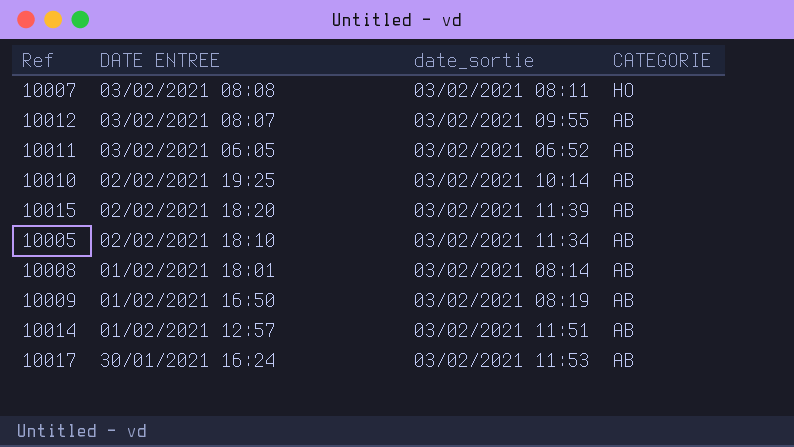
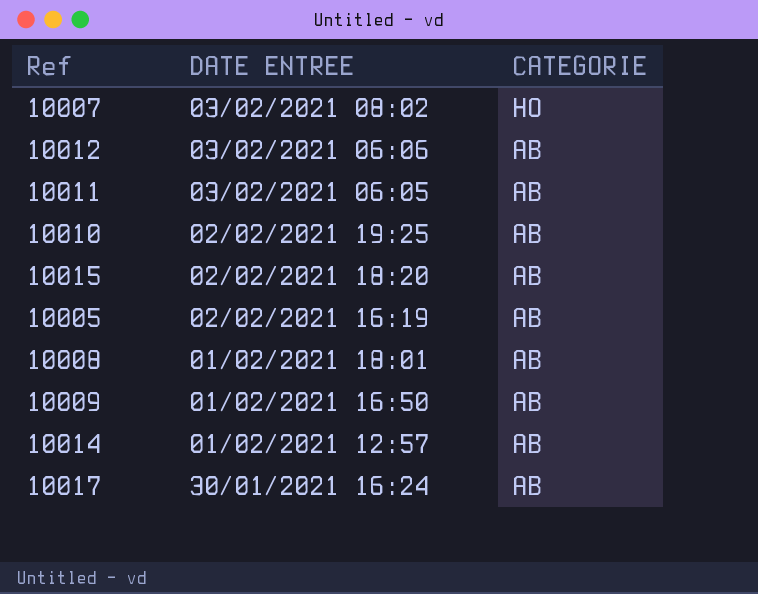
column date_sortie | position: 3 -> none
10007 | DATE ENTREE: 03/02/2021 08:08 -> 03/02/2021 08:02
10012 | DATE ENTREE: 03/02/2021 08:07 -> 03/02/2021 06:06
10005 | DATE ENTREE: 02/02/2021 18:10 -> 02/02/2021 16:19

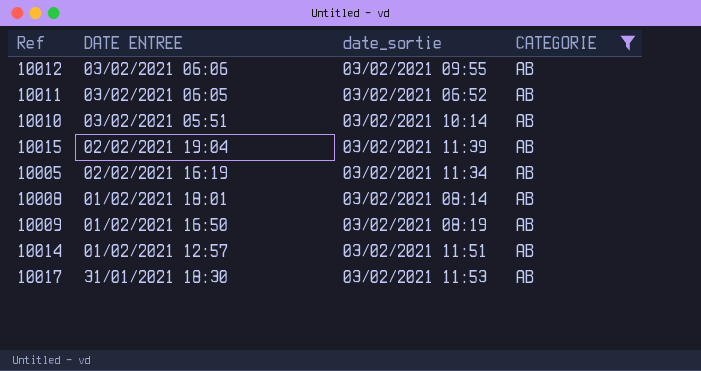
filter: none -> CATEGORIE = AB
column date_sortie | position: none -> 3
10010 | DATE ENTREE: 02/02/2021 19:25 -> 03/02/2021 05:51
10015 | DATE ENTREE: 02/02/2021 18:20 -> 02/02/2021 19:04
10017 | DATE ENTREE: 30/01/2021 16:24 -> 31/01/2021 18:30

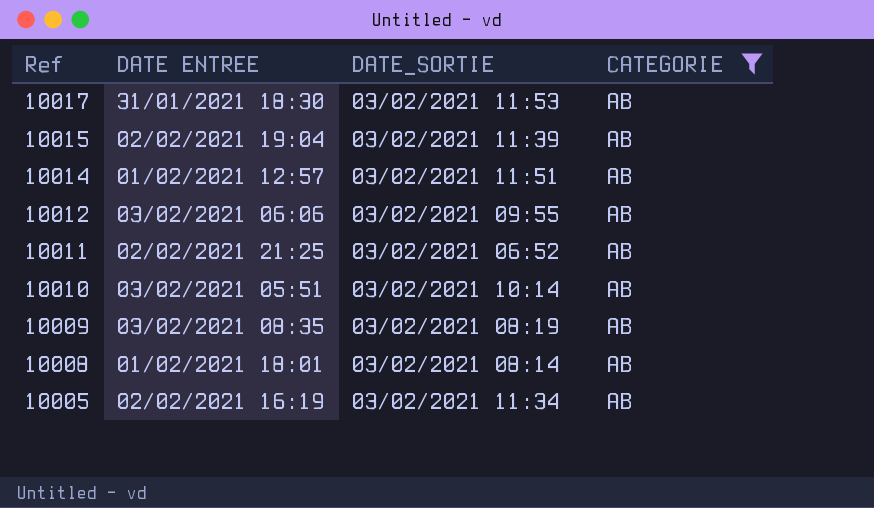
row order: DATE ENTREE descending -> Ref descending
column name: date_sortie -> DATE_SORTIE
10011 | DATE ENTREE: 03/02/2021 06:05 -> 02/02/2021 21:25
10009 | DATE ENTREE: 01/02/2021 16:50 -> 03/02/2021 08:35

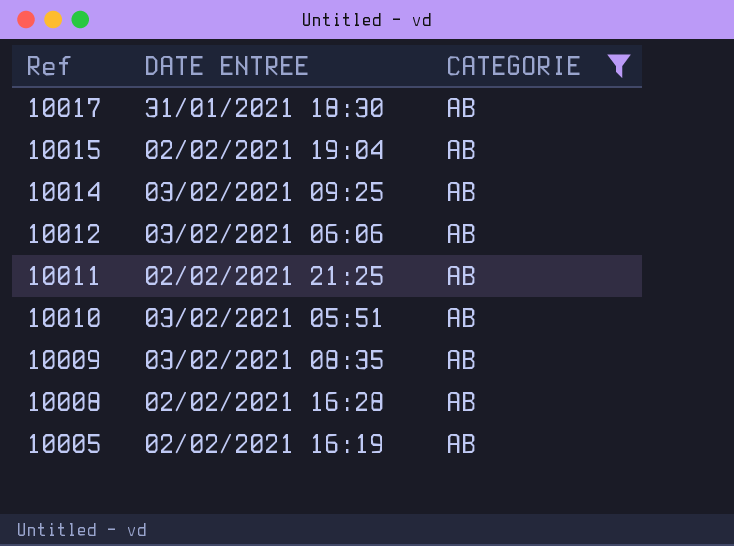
column DATE_SORTIE | position: 3 -> none
10014 | DATE ENTREE: 01/02/2021 12:57 -> 03/02/2021 09:25
10008 | DATE ENTREE: 01/02/2021 18:01 -> 02/02/2021 16:28

